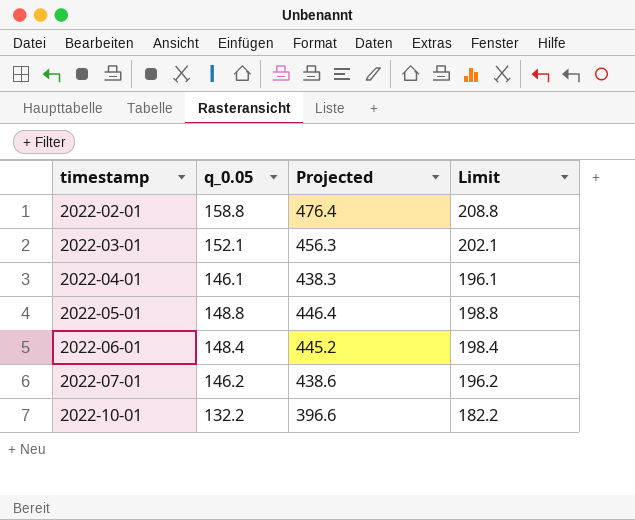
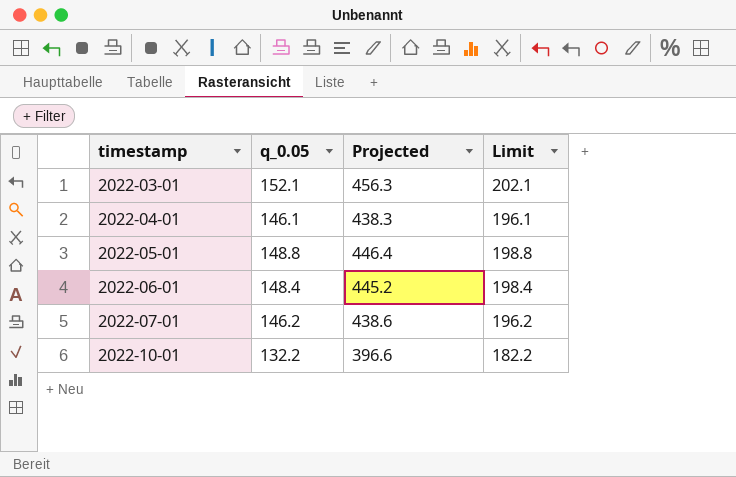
row 2022-02-01: 158.8 | 476.4 | 208.8 -> none

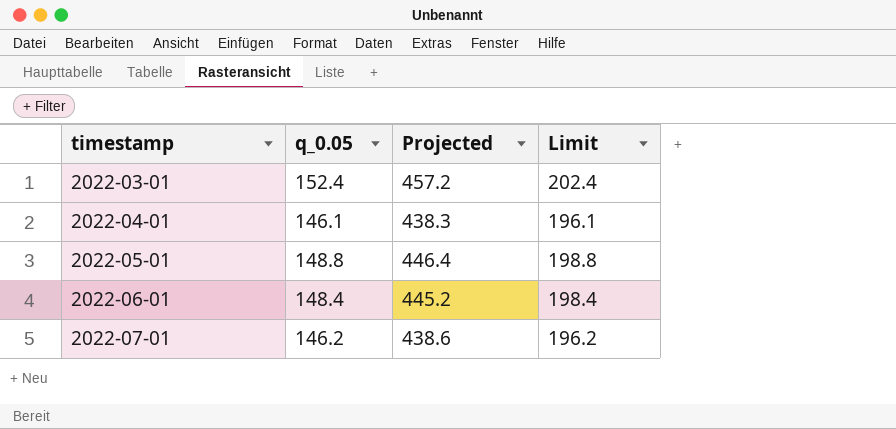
row 2022-10-01: 132.2 | 396.6 | 182.2 -> none
2022-03-01 | q_0.05: 152.1 -> 152.4
2022-03-01 | Projected: 456.3 -> 457.2
2022-03-01 | Limit: 202.1 -> 202.4

